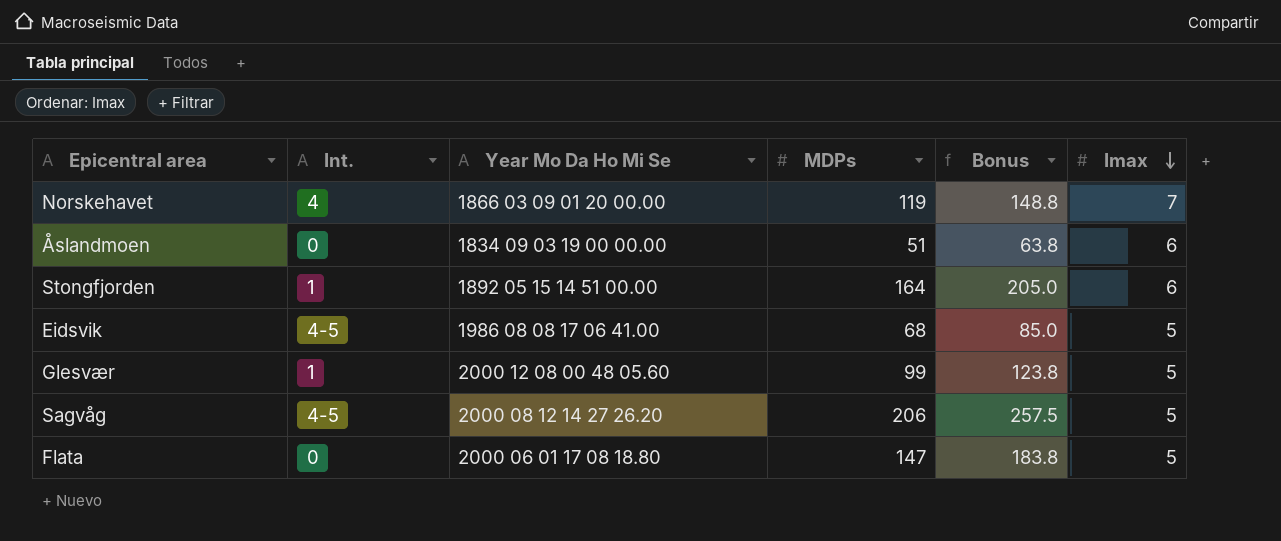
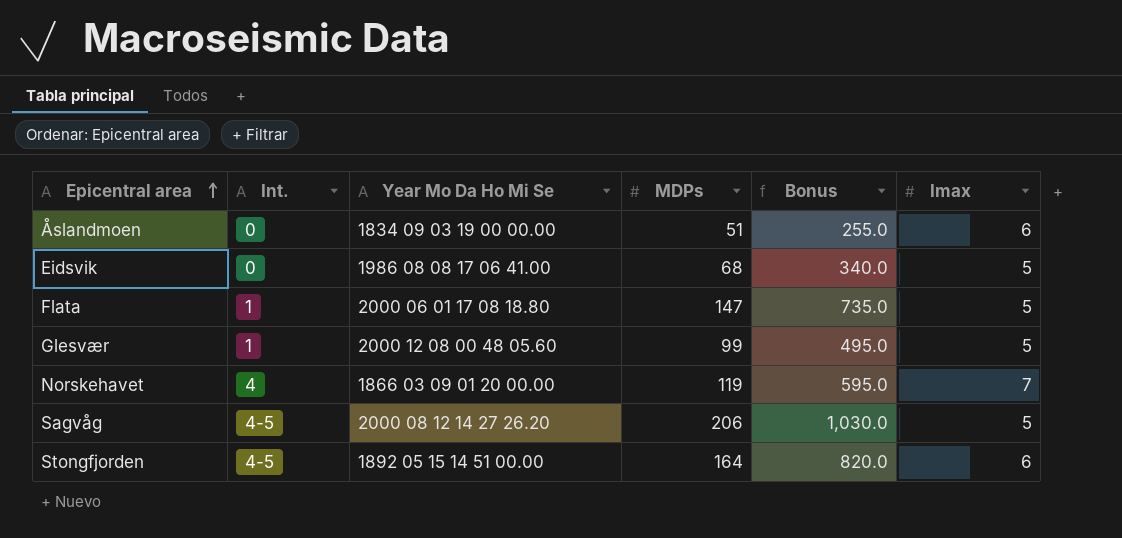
row order: Imax descending -> Epicentral area ascending
column Bonus | formula: [MDPs] * 1.25 -> [MDPs] * 5
Eidsvik | Int.: 4-5 -> 0
Flata | Int.: 0 -> 1
Stongfjorden | Int.: 1 -> 4-5

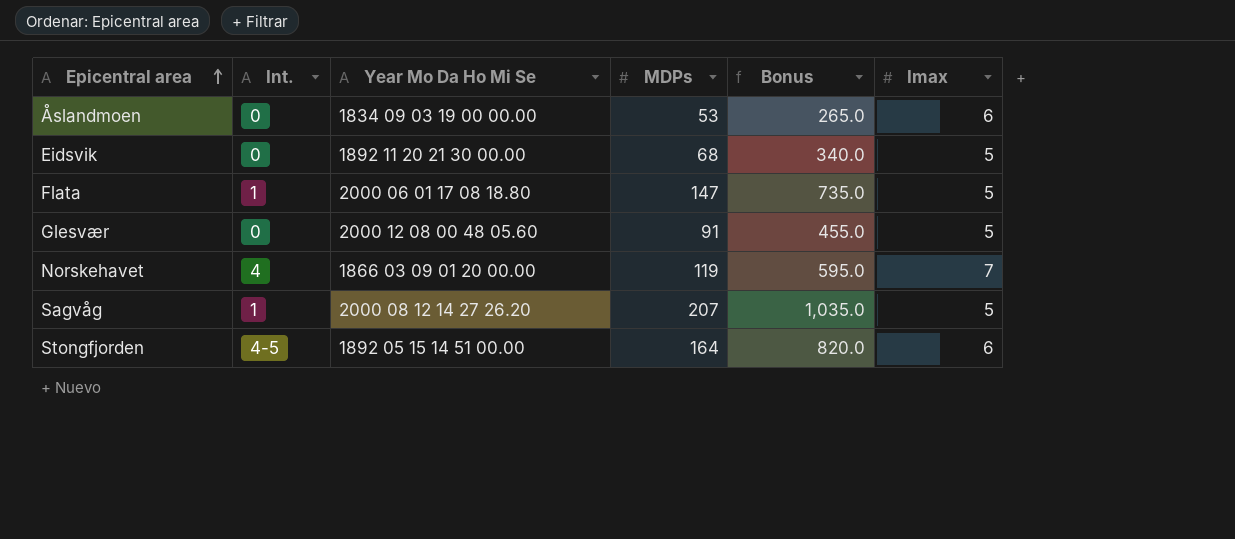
Åslandmoen | MDPs: 51 -> 53
Åslandmoen | Bonus: 255.0 -> 265.0
Eidsvik | Year Mo Da Ho Mi Se: 1986 08 08 17 06 41.00 -> 1892 11 20 21 30 00.00
Glesvær | Int.: 1 -> 0
Glesvær | MDPs: 99 -> 91
Glesvær | Bonus: 495.0 -> 455.0
Sagvåg | Int.: 4-5 -> 1
Sagvåg | MDPs: 206 -> 207
Sagvåg | Bonus: 1,030.0 -> 1,035.0

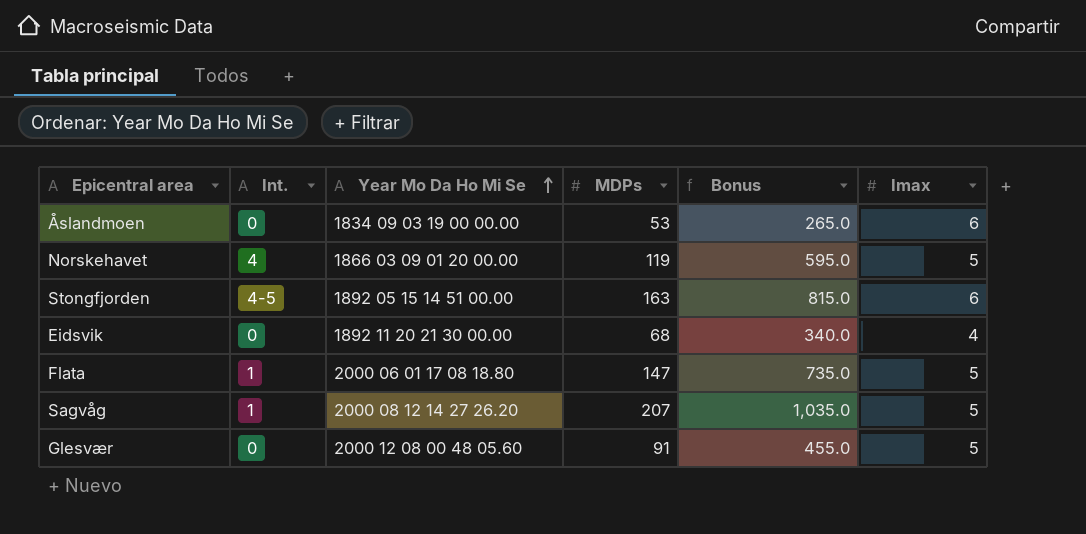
row order: Epicentral area ascending -> Year Mo Da Ho Mi Se ascending
Norskehavet | Imax: 7 -> 5
Stongfjorden | MDPs: 164 -> 163
Stongfjorden | Bonus: 820.0 -> 815.0
Eidsvik | Imax: 5 -> 4

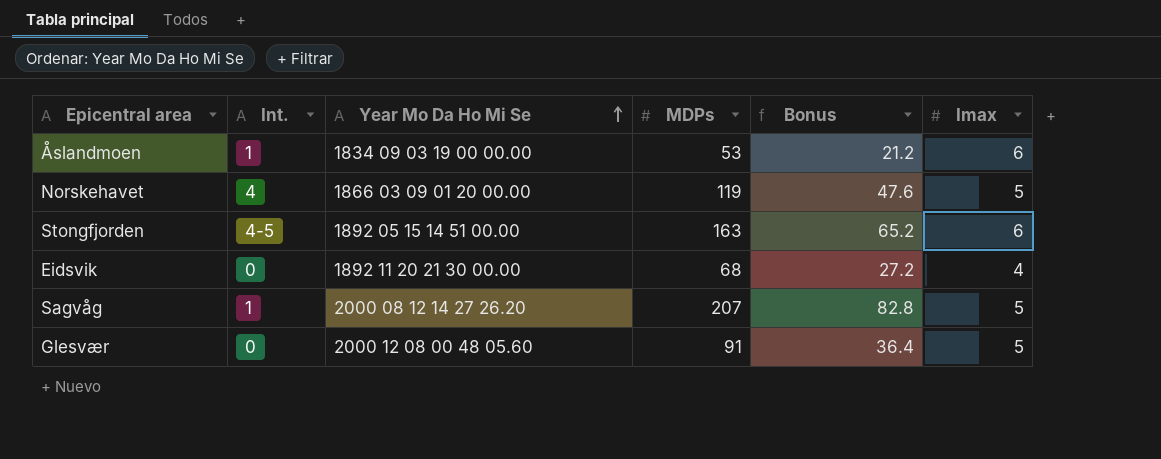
column Bonus | formula: [MDPs] * 5 -> [MDPs] * 0.4
row Flata: 1 | 2000 06 01 17 08 18.80 | 147 | 735.0 | 5 -> none
Åslandmoen | Int.: 0 -> 1

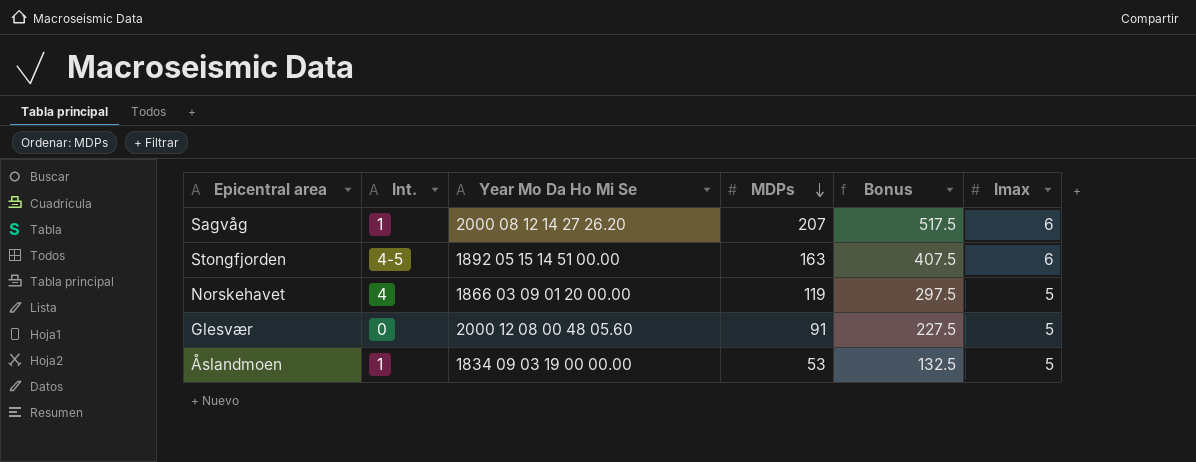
row order: Year Mo Da Ho Mi Se ascending -> MDPs descending
column Bonus | formula: [MDPs] * 0.4 -> [MDPs] * 2.5
row Eidsvik: 0 | 1892 11 20 21 30 00.00 | 68 | 27.2 | 4 -> none
Sagvåg | Imax: 5 -> 6
Åslandmoen | Imax: 6 -> 5

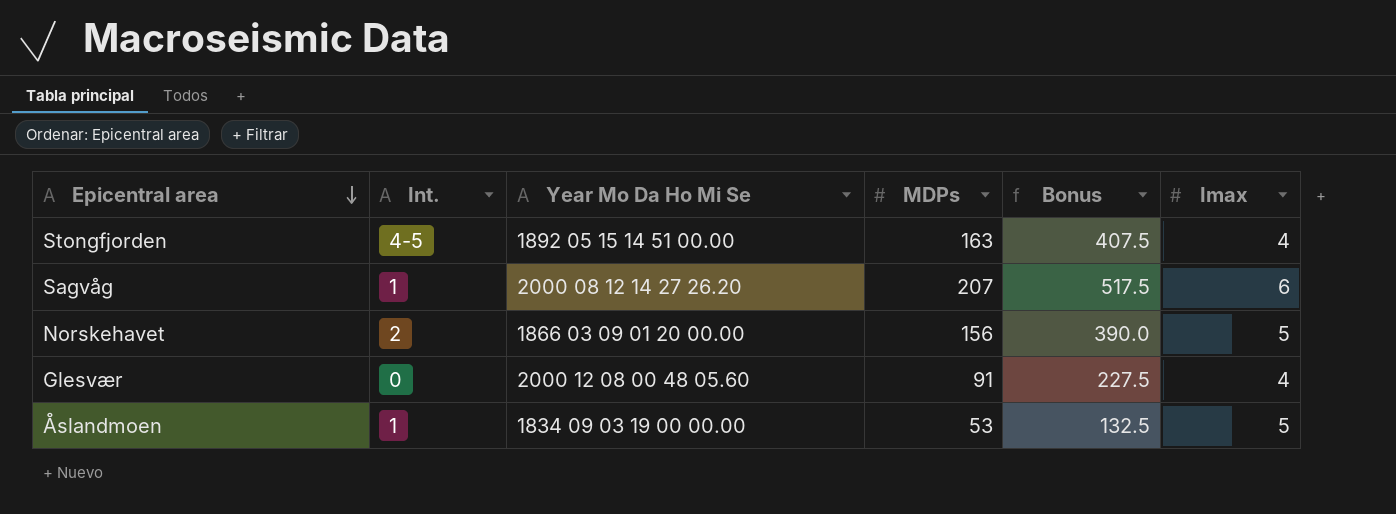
row order: MDPs descending -> Epicentral area descending
Stongfjorden | Imax: 6 -> 4
Norskehavet | Int.: 4 -> 2
Norskehavet | MDPs: 119 -> 156
Norskehavet | Bonus: 297.5 -> 390.0
Glesvær | Imax: 5 -> 4

